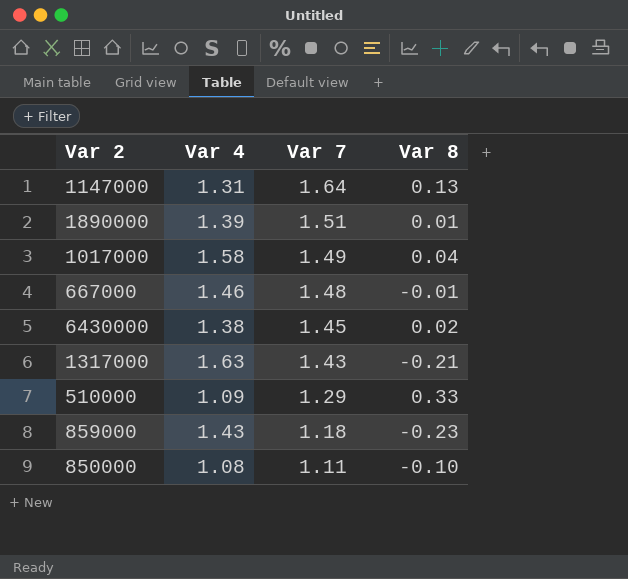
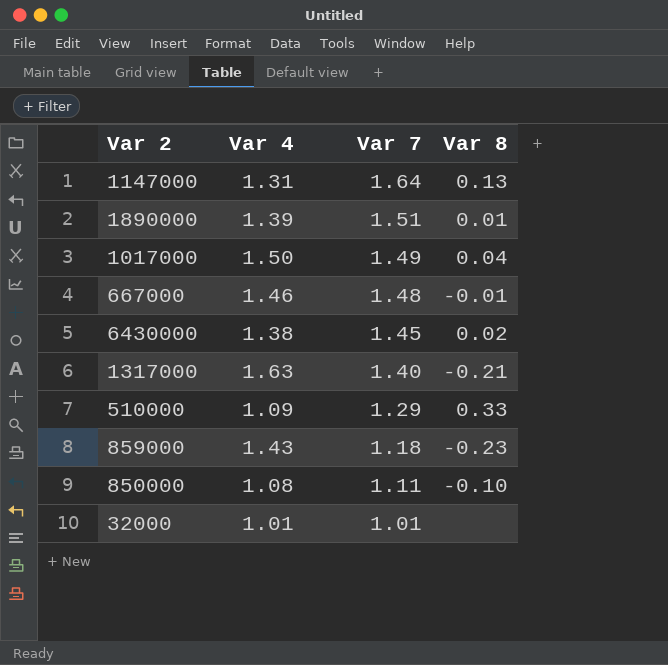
1017000 | Var 4: 1.58 -> 1.50
1317000 | Var 7: 1.43 -> 1.40
row 32000: none -> 1.01 | 1.01 | none

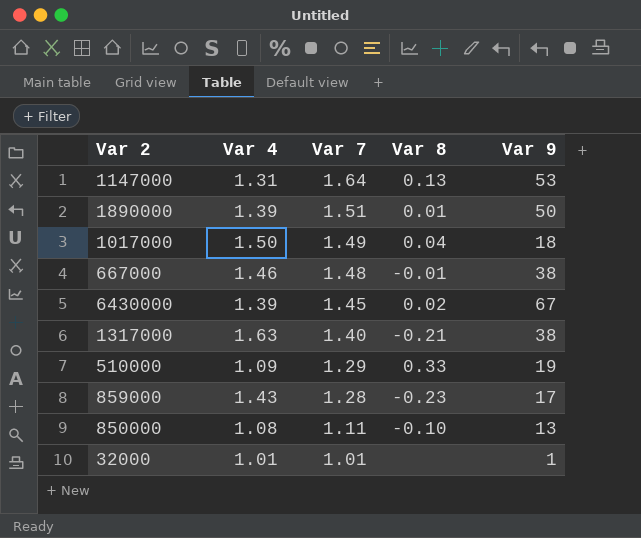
column Var 9 | position: none -> 5
6430000 | Var 4: 1.38 -> 1.39
859000 | Var 7: 1.18 -> 1.28

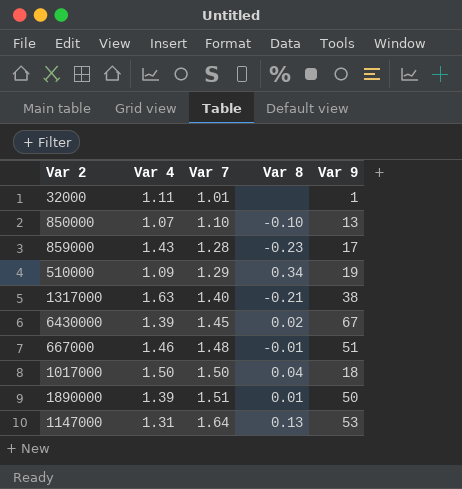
row order: Var 7 descending -> Var 7 ascending
32000 | Var 4: 1.01 -> 1.11
850000 | Var 4: 1.08 -> 1.07
850000 | Var 7: 1.11 -> 1.10
510000 | Var 8: 0.33 -> 0.34
667000 | Var 9: 38 -> 51
1017000 | Var 7: 1.49 -> 1.50

